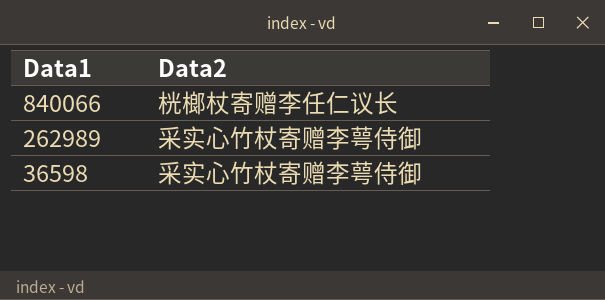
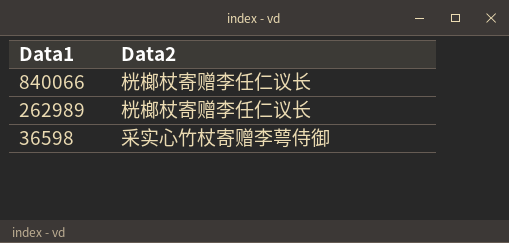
262989 | Data2: 采实心竹杖寄赠李萼侍御 -> 桄榔杖寄赠李任仁议长

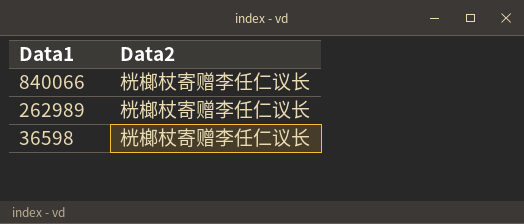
36598 | Data2: 采实心竹杖寄赠李萼侍御 -> 桄榔杖寄赠李任仁议长

